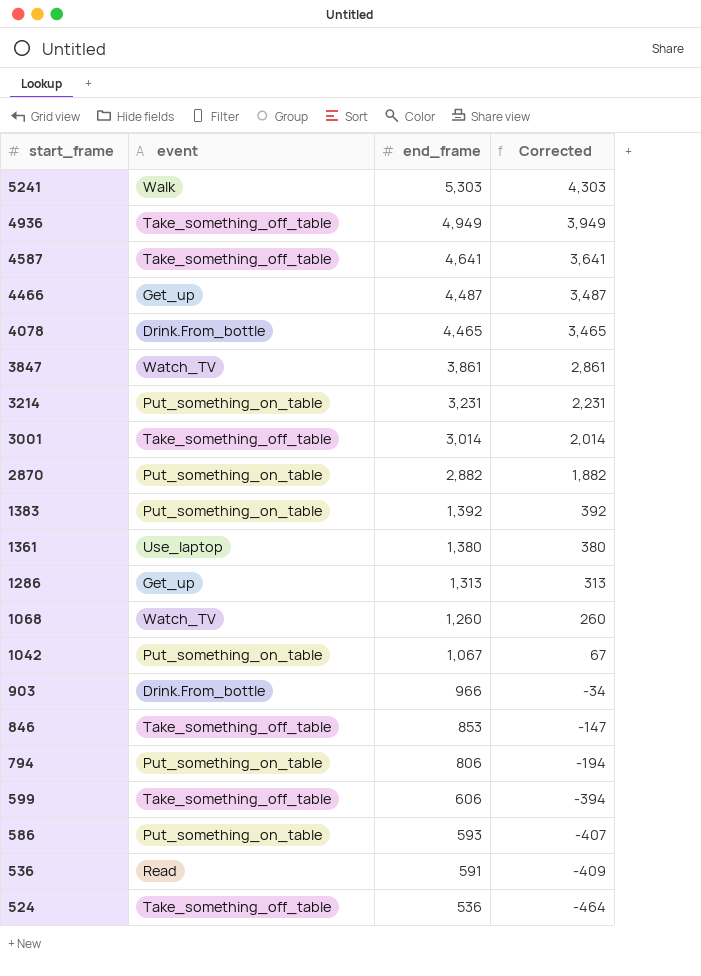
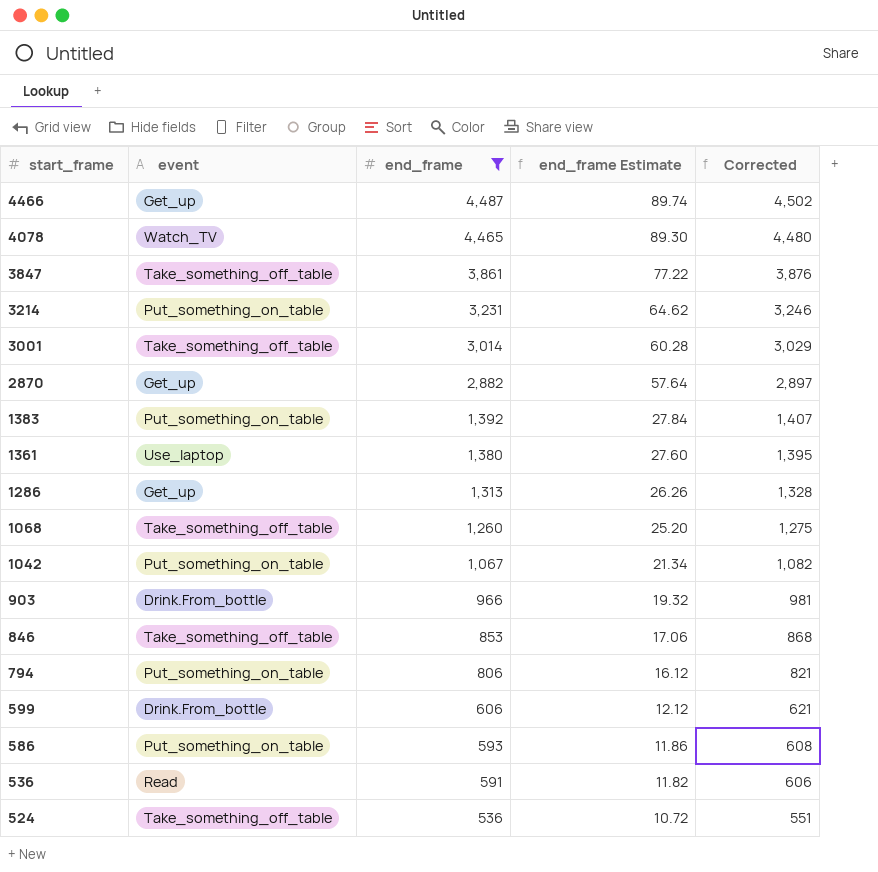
filter: none -> end_frame <= 4,487
column end_frame Estimate | formula: none -> [end_frame] * 0.02
column Corrected | formula: [end_frame] - 1000 -> [end_frame] + 15
4078 | event: Drink.From_bottle -> Watch_TV
3847 | event: Watch_TV -> Take_something_off_table
2870 | event: Put_something_on_table -> Get_up
1068 | event: Watch_TV -> Take_something_off_table
599 | event: Take_something_off_table -> Drink.From_bottle

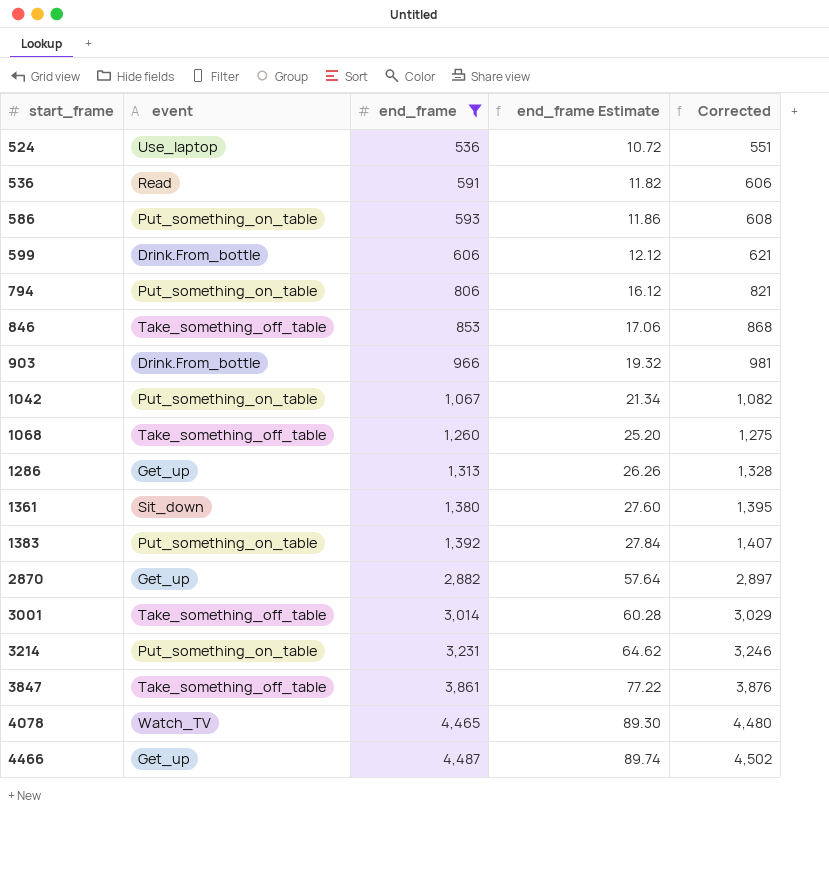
row order: start_frame descending -> start_frame ascending
524 | event: Take_something_off_table -> Use_laptop
1361 | event: Use_laptop -> Sit_down

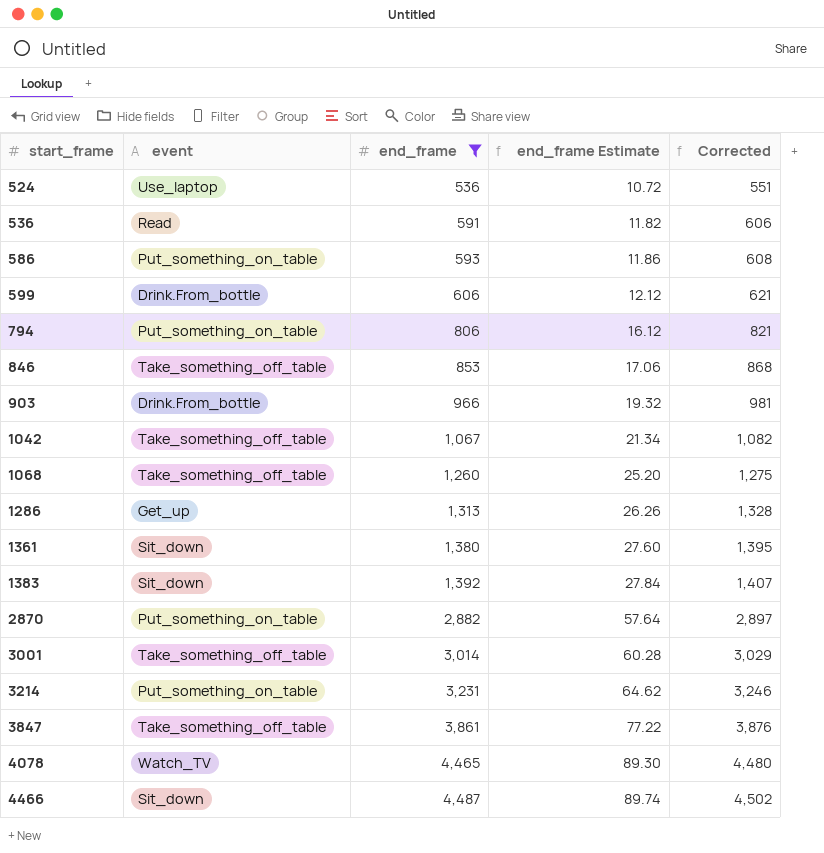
1042 | event: Put_something_on_table -> Take_something_off_table
1383 | event: Put_something_on_table -> Sit_down
2870 | event: Get_up -> Put_something_on_table
4466 | event: Get_up -> Sit_down

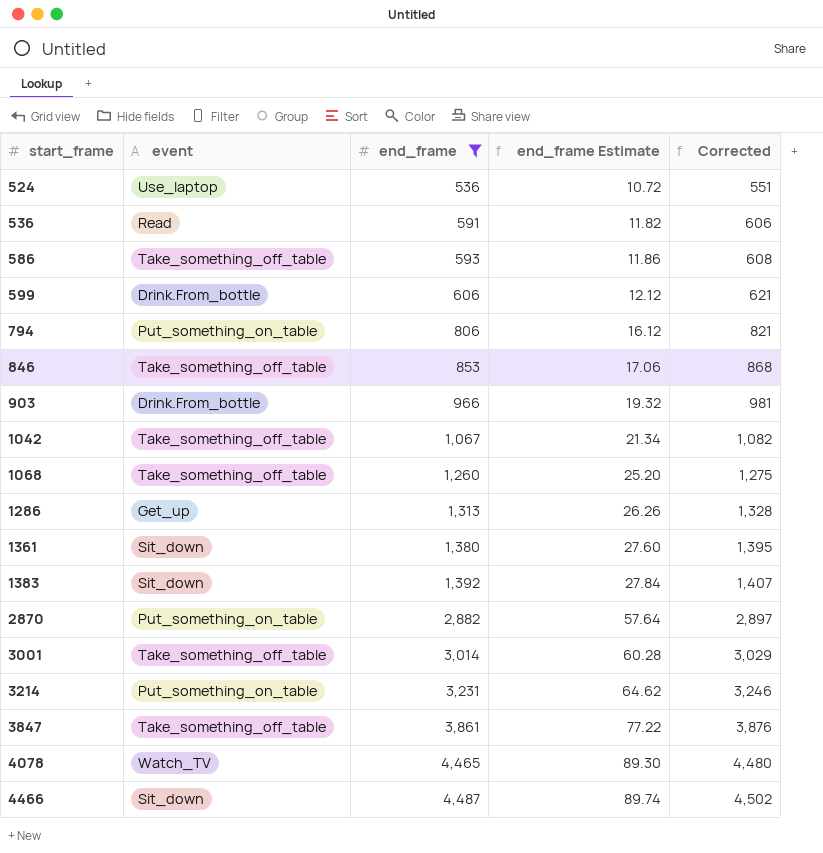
586 | event: Put_something_on_table -> Take_something_off_table

